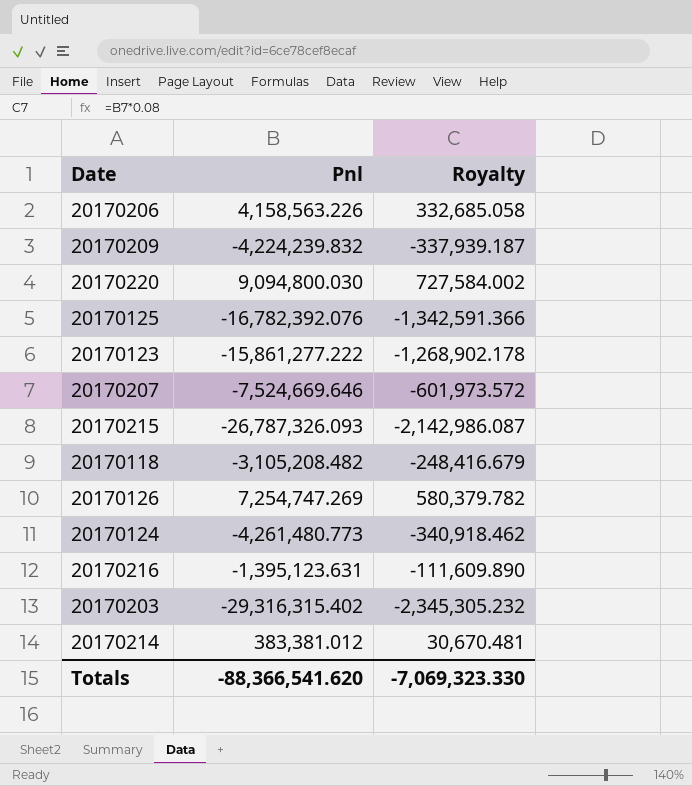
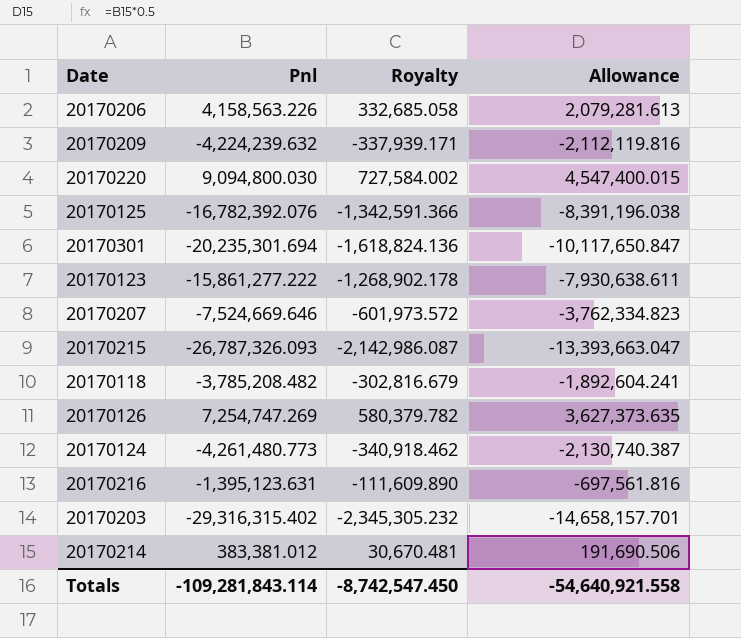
column Allowance | formula: none -> [Pnl] * 0.5
20170209 | Pnl: -4,224,239.832 -> -4,224,239.632
20170209 | Royalty: -337,939.187 -> -337,939.171
row 20170301: none -> -20,235,301.694 | -1,618,824.136 | -10,117,650.847
20170118 | Pnl: -3,105,208.482 -> -3,785,208.482
20170118 | Royalty: -248,416.679 -> -302,816.679
Totals | Pnl: -88,366,541.620 -> -109,281,843.114
Totals | Royalty: -7,069,323.330 -> -8,742,547.450

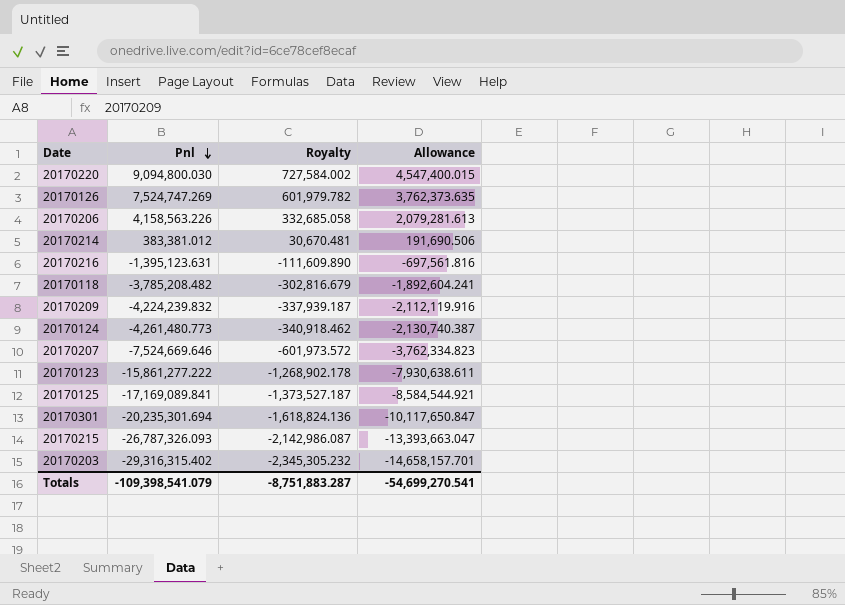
row order: none -> Pnl descending
20170126 | Pnl: 7,254,747.269 -> 7,524,747.269
20170126 | Royalty: 580,379.782 -> 601,979.782
20170126 | Allowance: 3,627,373.635 -> 3,762,373.635
20170209 | Pnl: -4,224,239.632 -> -4,224,239.832
20170209 | Royalty: -337,939.171 -> -337,939.187
20170209 | Allowance: -2,112,119.816 -> -2,112,119.916
20170125 | Pnl: -16,782,392.076 -> -17,169,089.841
20170125 | Royalty: -1,342,591.366 -> -1,373,527.187
20170125 | Allowance: -8,391,196.038 -> -8,584,544.921
Totals | Pnl: -109,281,843.114 -> -109,398,541.079
Totals | Royalty: -8,742,547.450 -> -8,751,883.287
Totals | Allowance: -54,640,921.558 -> -54,699,270.541

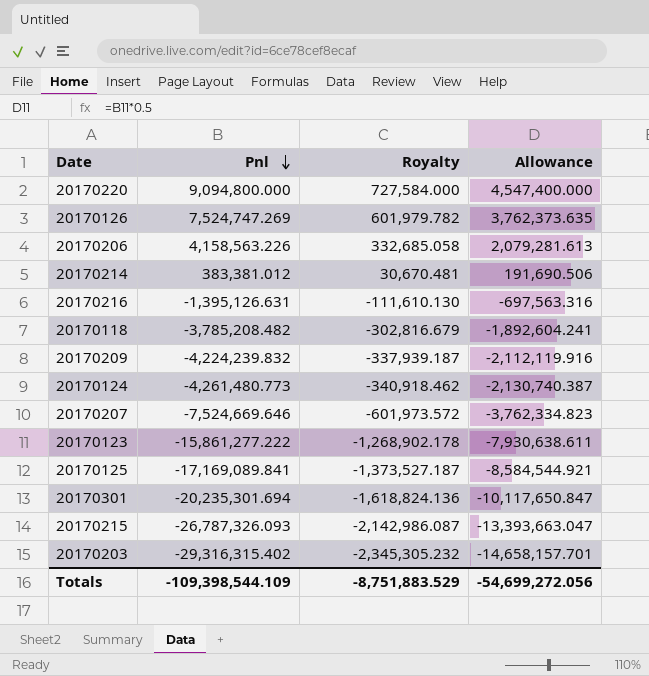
20170220 | Pnl: 9,094,800.030 -> 9,094,800.000
20170220 | Royalty: 727,584.002 -> 727,584.000
20170220 | Allowance: 4,547,400.015 -> 4,547,400.000
20170216 | Pnl: -1,395,123.631 -> -1,395,126.631
20170216 | Royalty: -111,609.890 -> -111,610.130
20170216 | Allowance: -697,561.816 -> -697,563.316
Totals | Pnl: -109,398,541.079 -> -109,398,544.109
Totals | Royalty: -8,751,883.287 -> -8,751,883.529
Totals | Allowance: -54,699,270.541 -> -54,699,272.056

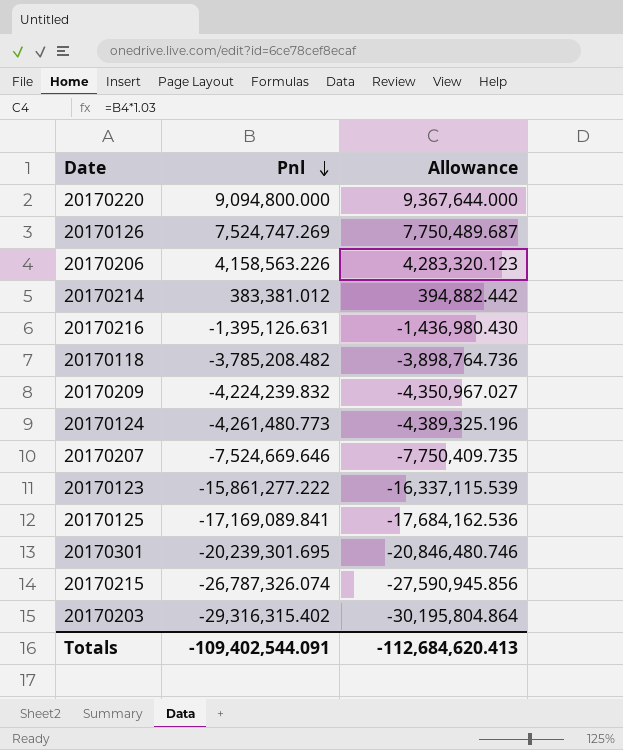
column Royalty | formula: [Pnl] * 0.08 -> none
column Allowance | formula: [Pnl] * 0.5 -> [Pnl] * 1.03
20170301 | Pnl: -20,235,301.694 -> -20,239,301.695
20170215 | Pnl: -26,787,326.093 -> -26,787,326.074
Totals | Pnl: -109,398,544.109 -> -109,402,544.091
Totals | Allowance: -54,699,272.056 -> -112,684,620.413

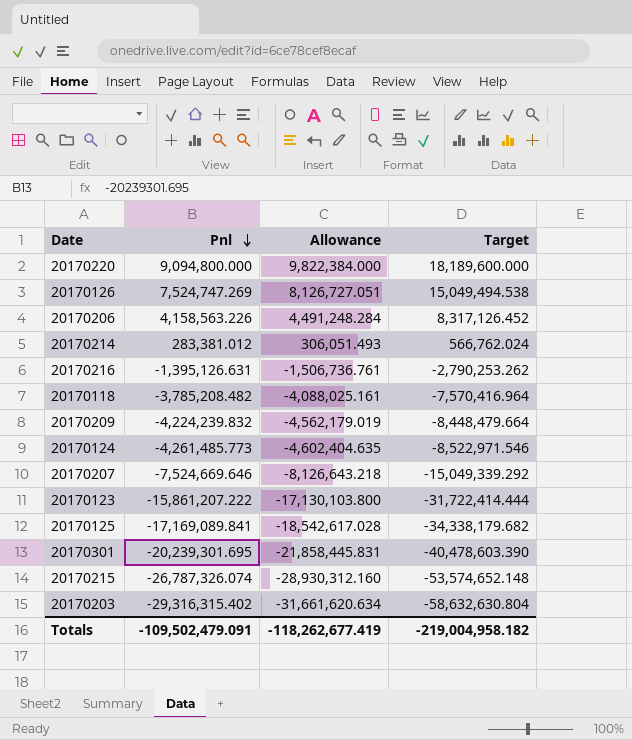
column Allowance | formula: [Pnl] * 1.03 -> [Pnl] * 1.08
column Target | formula: none -> [Pnl] * 2
20170214 | Pnl: 383,381.012 -> 283,381.012
20170124 | Pnl: -4,261,480.773 -> -4,261,485.773
20170123 | Pnl: -15,861,277.222 -> -15,861,207.222
Totals | Pnl: -109,402,544.091 -> -109,502,479.091
Totals | Allowance: -112,684,620.413 -> -118,262,677.419

